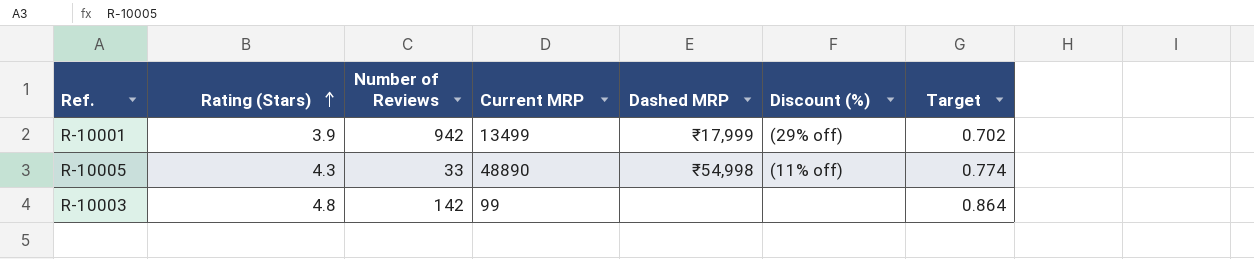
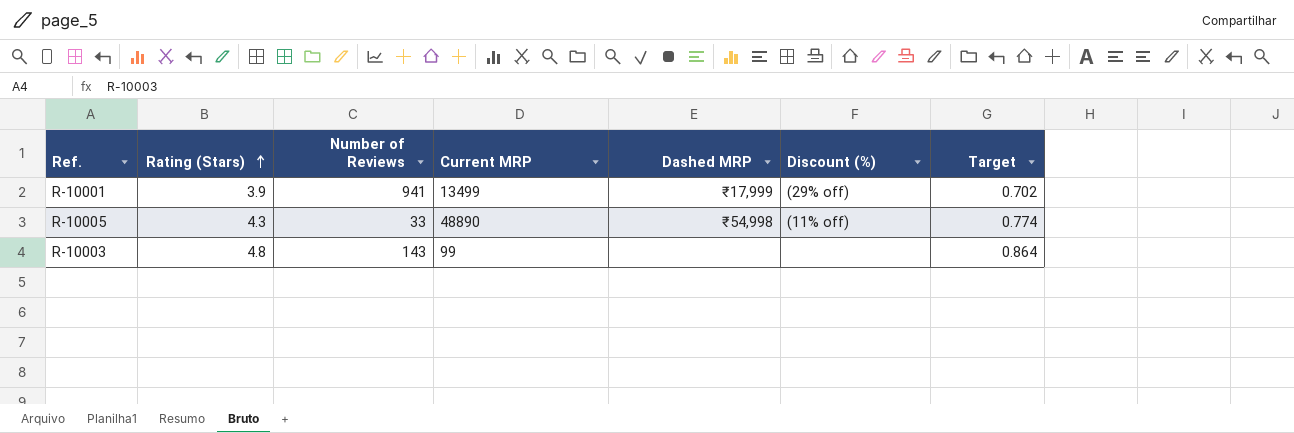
R-10001 | Number of Reviews: 942 -> 941
R-10003 | Number of Reviews: 142 -> 143

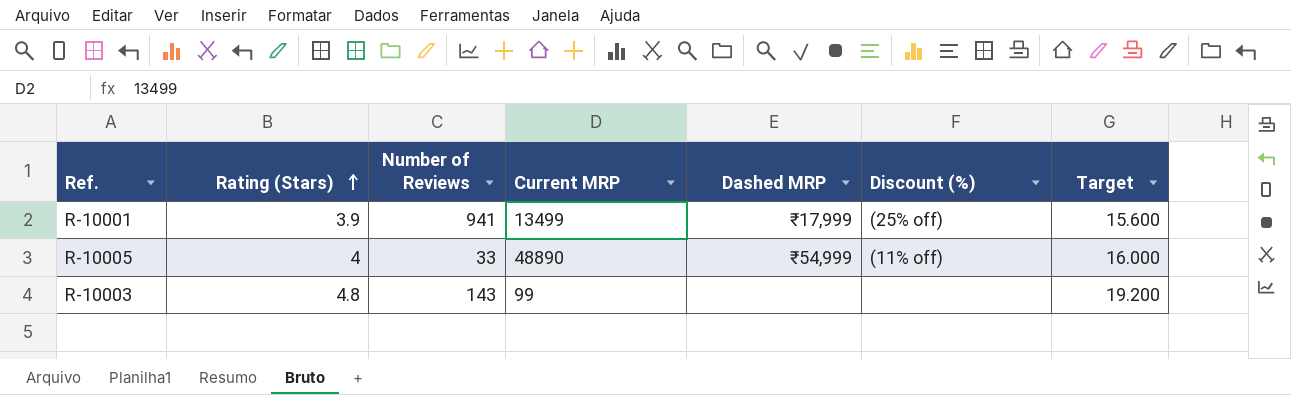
column Target | formula: [Rating (Stars)] * 0.18 -> [Rating (Stars)] * 4
R-10001 | Discount (%): (29% off) -> (25% off)
R-10005 | Rating (Stars): 4.3 -> 4
R-10005 | Dashed MRP: ₹54,998 -> ₹54,999

